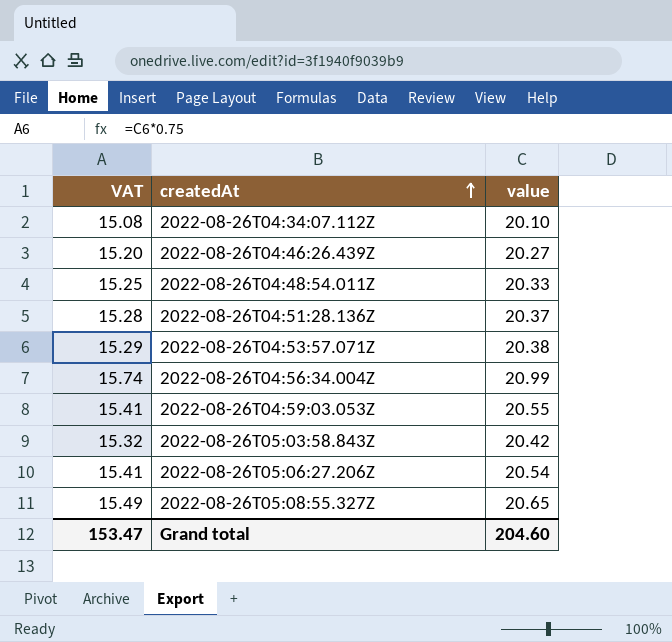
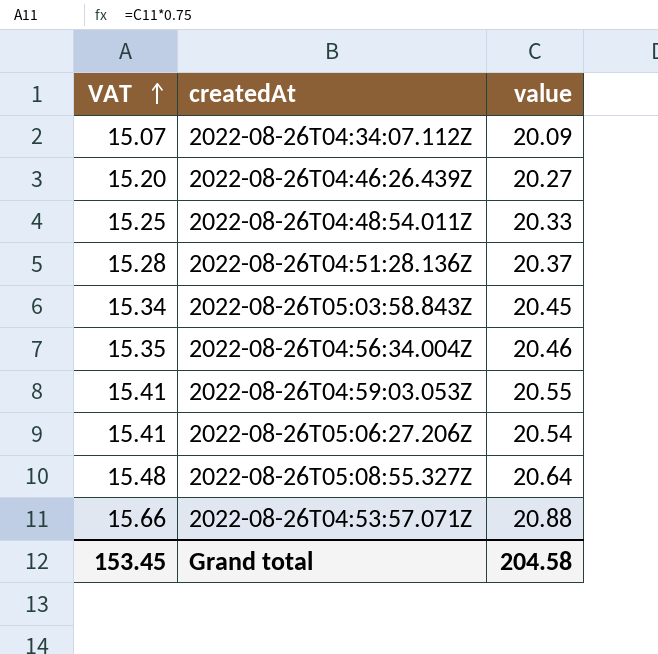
row order: createdAt ascending -> VAT ascending
2022-08-26T04:34:07.112Z | VAT: 15.08 -> 15.07
2022-08-26T04:34:07.112Z | value: 20.10 -> 20.09
2022-08-26T05:03:58.843Z | VAT: 15.32 -> 15.34
2022-08-26T05:03:58.843Z | value: 20.42 -> 20.45
2022-08-26T04:56:34.004Z | VAT: 15.74 -> 15.35
2022-08-26T04:56:34.004Z | value: 20.99 -> 20.46
2022-08-26T05:08:55.327Z | VAT: 15.49 -> 15.48
2022-08-26T05:08:55.327Z | value: 20.65 -> 20.64
2022-08-26T04:53:57.071Z | VAT: 15.29 -> 15.66
2022-08-26T04:53:57.071Z | value: 20.38 -> 20.88
Grand total | VAT: 153.47 -> 153.45
Grand total | value: 204.60 -> 204.58

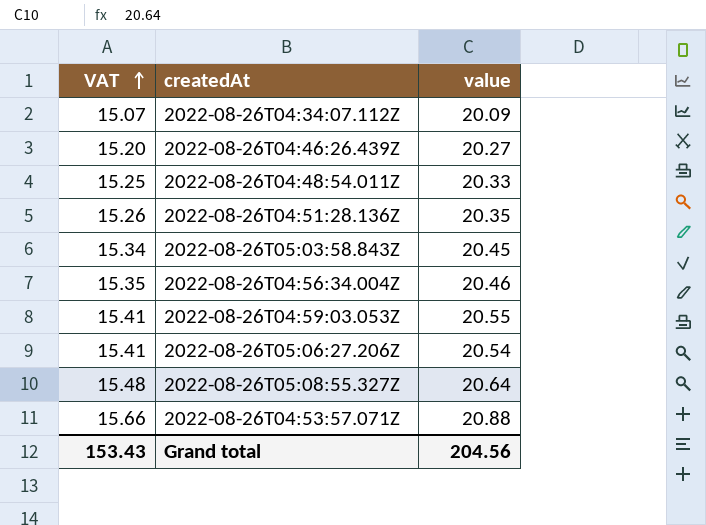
2022-08-26T04:51:28.136Z | VAT: 15.28 -> 15.26
2022-08-26T04:51:28.136Z | value: 20.37 -> 20.35
Grand total | VAT: 153.45 -> 153.43
Grand total | value: 204.58 -> 204.56

